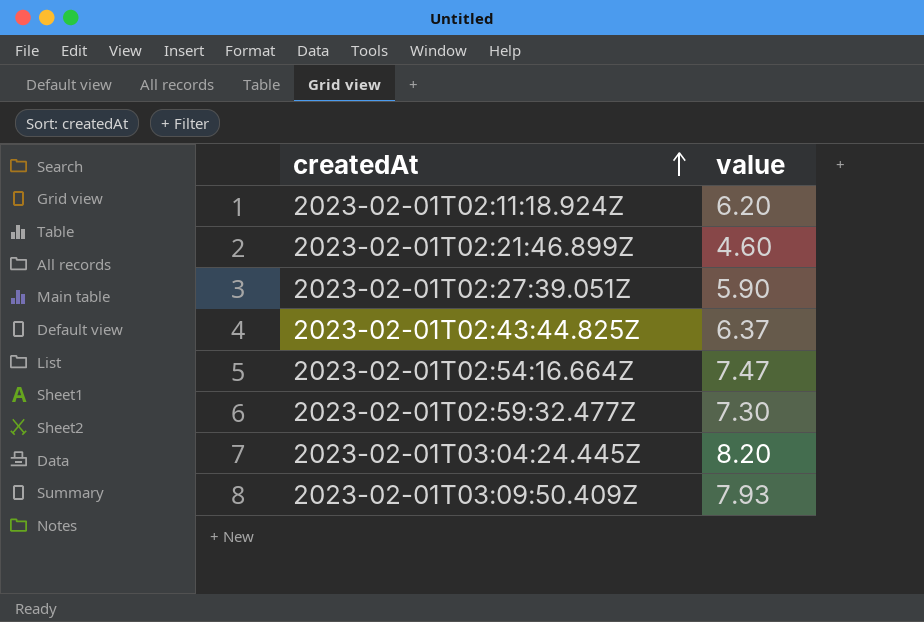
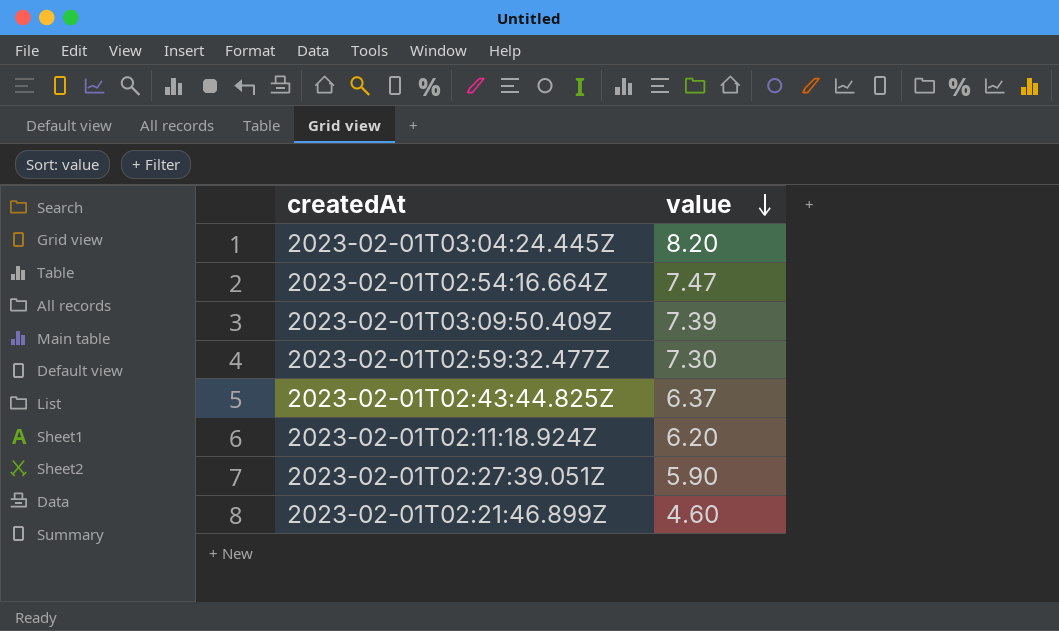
row order: createdAt ascending -> value descending
2023-02-01T03:09:50.409Z | value: 7.93 -> 7.39

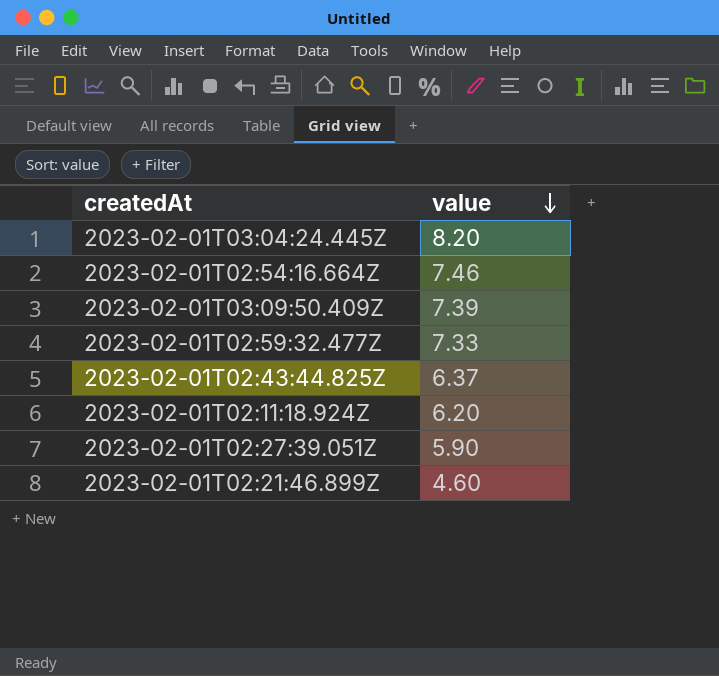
2023-02-01T02:54:16.664Z | value: 7.47 -> 7.46
2023-02-01T02:59:32.477Z | value: 7.30 -> 7.33

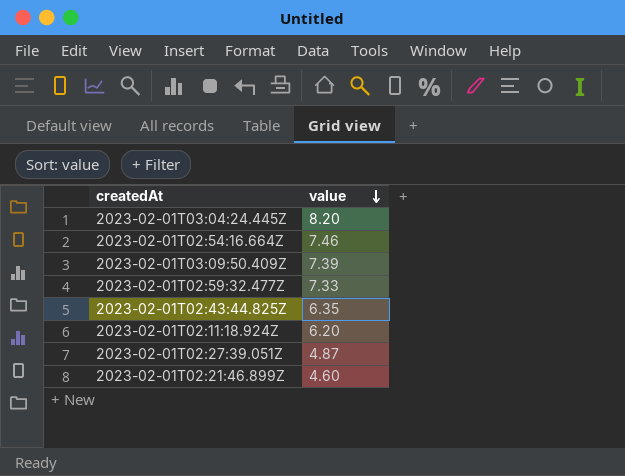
2023-02-01T02:43:44.825Z | value: 6.37 -> 6.35
2023-02-01T02:27:39.051Z | value: 5.90 -> 4.87

